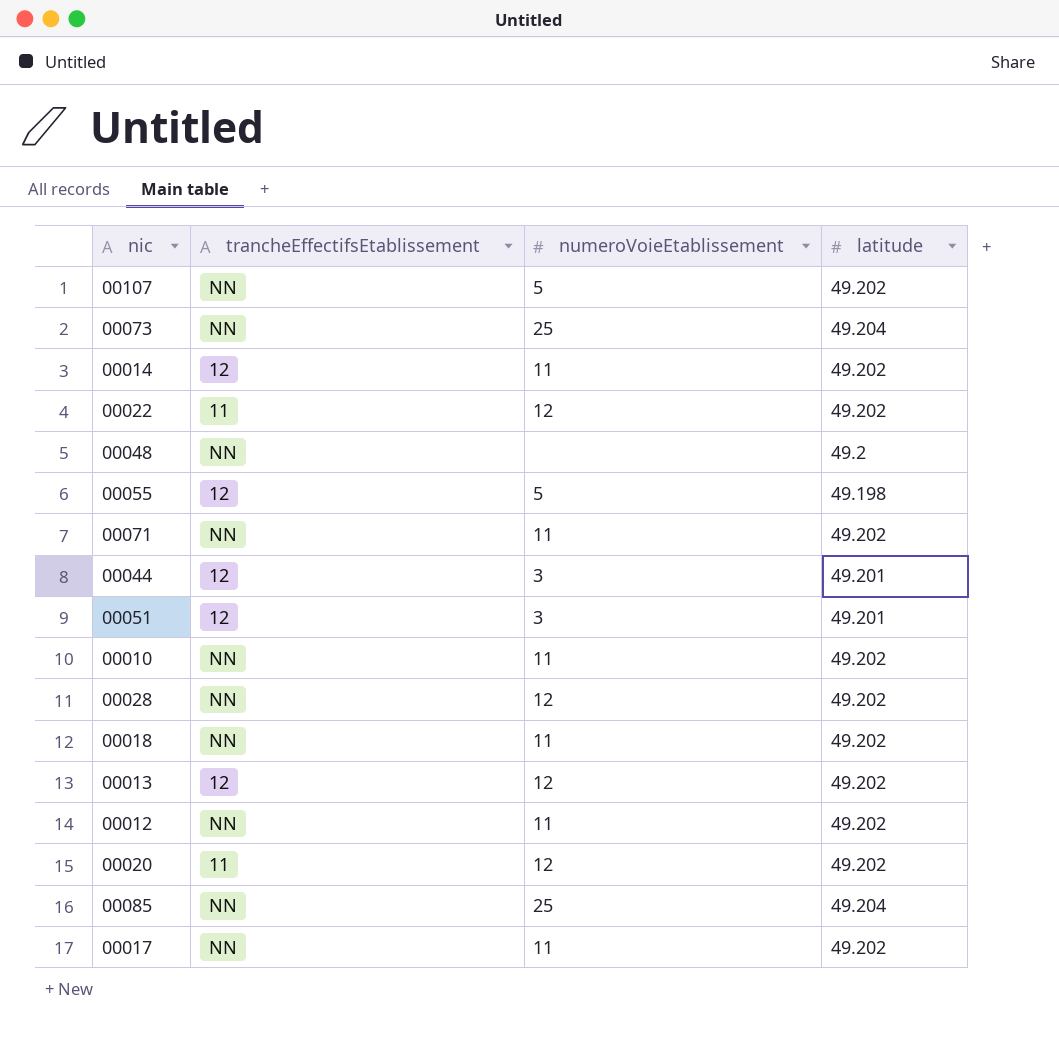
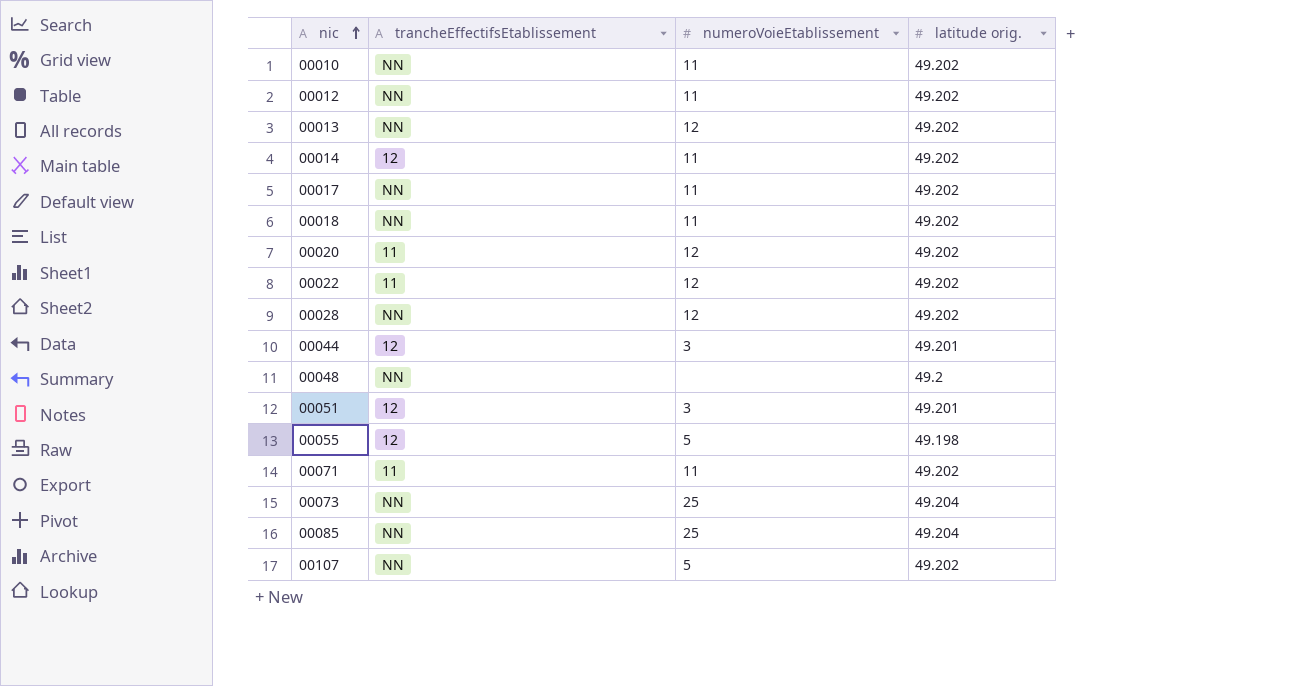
row order: none -> nic ascending
column name: latitude -> latitude orig.
00013 | trancheEffectifsEtablissement: 12 -> NN
00071 | trancheEffectifsEtablissement: NN -> 11

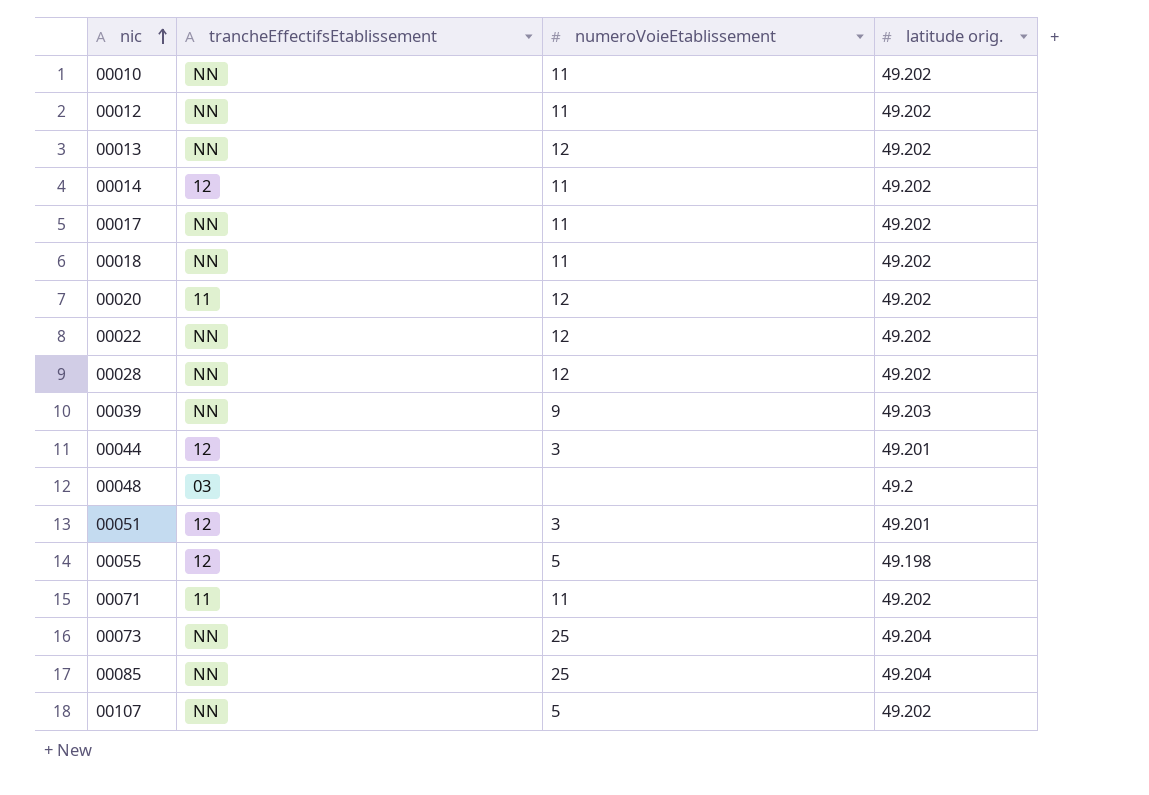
00022 | trancheEffectifsEtablissement: 11 -> NN
row 00039: none -> NN | 9 | 49.203
00048 | trancheEffectifsEtablissement: NN -> 03

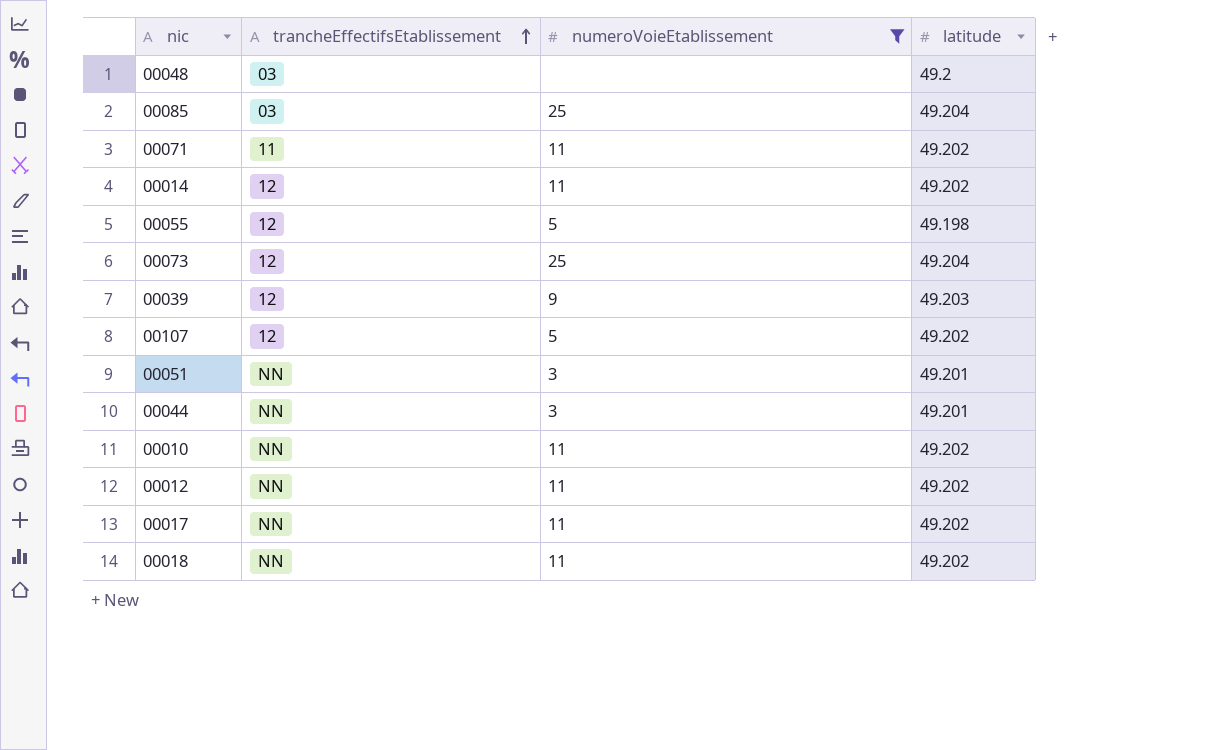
filter: none -> numeroVoieEtablissement != 12
row order: nic ascending -> trancheEffectifsEtablissement ascending
column name: latitude orig. -> latitude
00085 | trancheEffectifsEtablissement: NN -> 03
00073 | trancheEffectifsEtablissement: NN -> 12
00039 | trancheEffectifsEtablissement: NN -> 12
00107 | trancheEffectifsEtablissement: NN -> 12
00051 | trancheEffectifsEtablissement: 12 -> NN
00044 | trancheEffectifsEtablissement: 12 -> NN

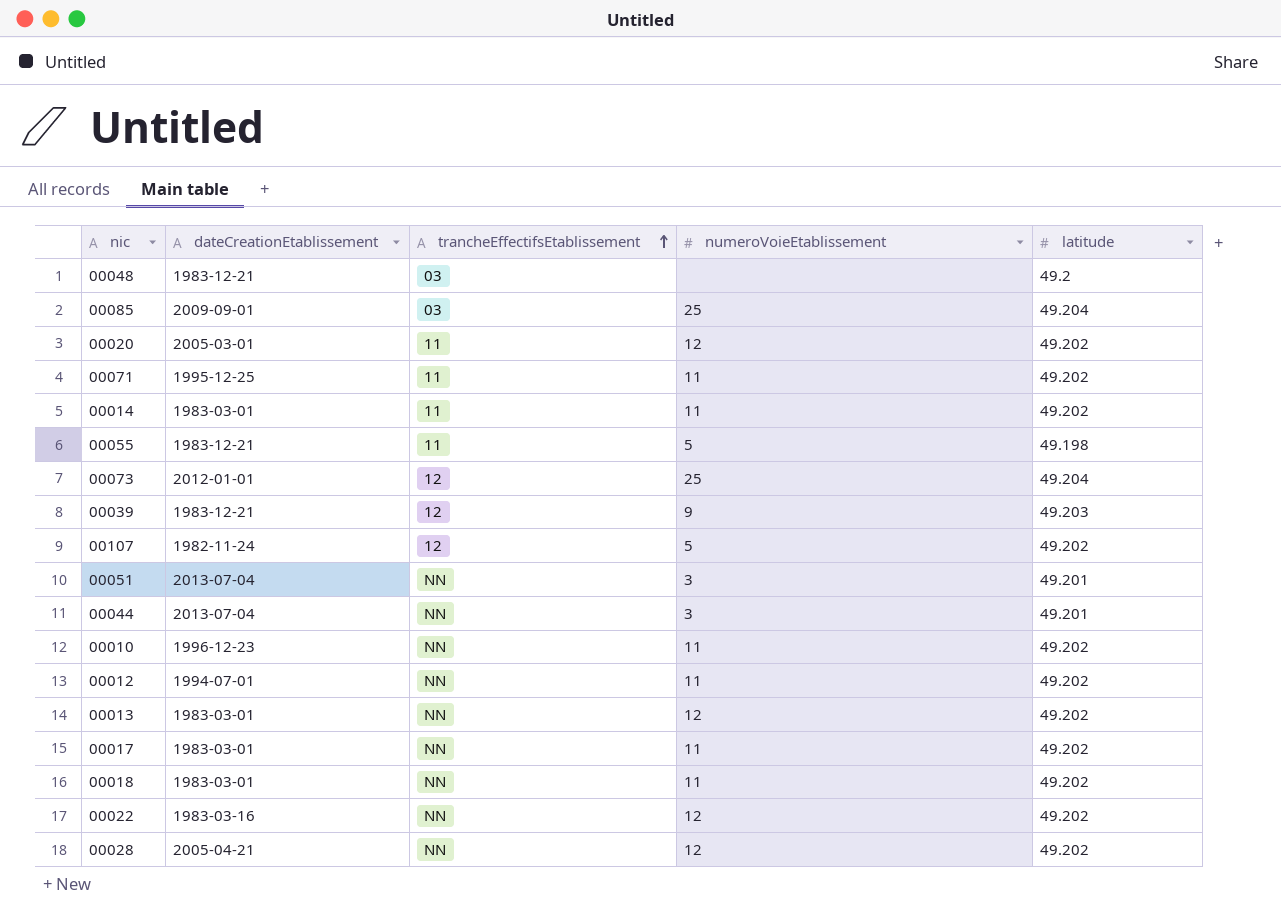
filter: numeroVoieEtablissement != 12 -> none
column dateCreationEtablissement | position: none -> 2
00014 | trancheEffectifsEtablissement: 12 -> 11
00055 | trancheEffectifsEtablissement: 12 -> 11

